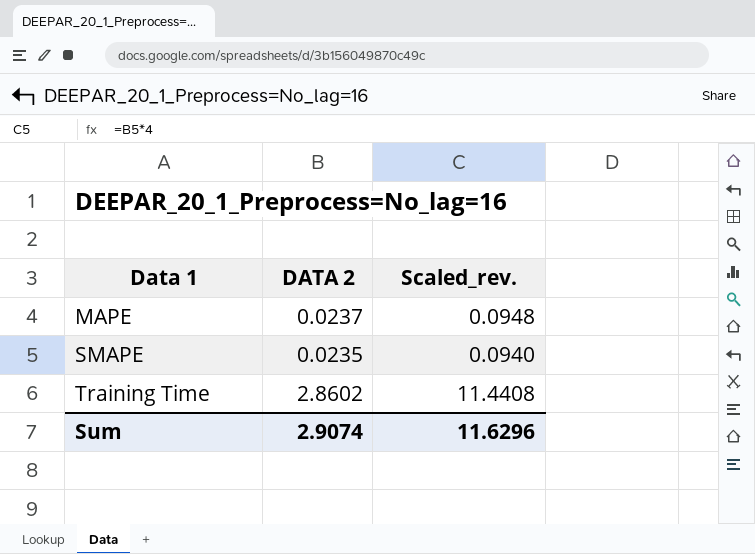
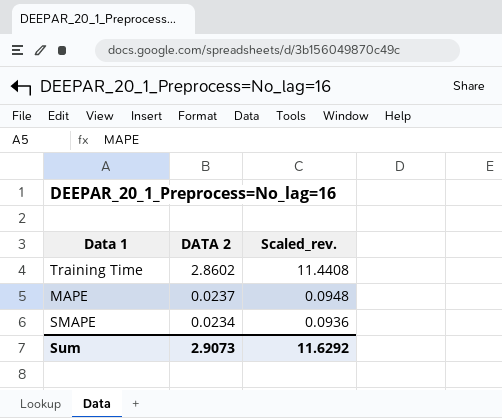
row order: Data 1 ascending -> DATA 2 descending
SMAPE | DATA 2: 0.0235 -> 0.0234
SMAPE | Scaled_rev.: 0.0940 -> 0.0936
Sum | DATA 2: 2.9074 -> 2.9073
Sum | Scaled_rev.: 11.6296 -> 11.6292

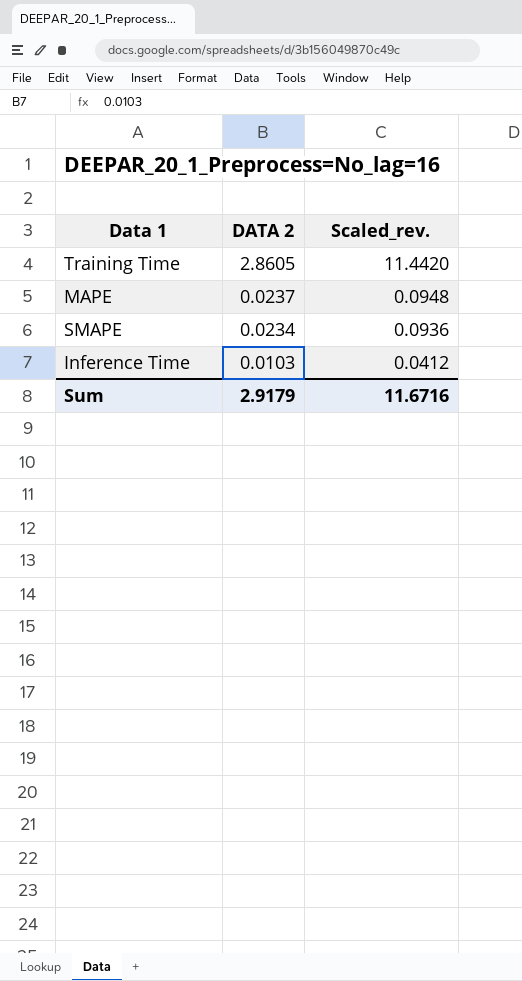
Training Time | DATA 2: 2.8602 -> 2.8605
Training Time | Scaled_rev.: 11.4408 -> 11.4420
row Inference Time: none -> 0.0103 | 0.0412
Sum | DATA 2: 2.9073 -> 2.9179
Sum | Scaled_rev.: 11.6292 -> 11.6716

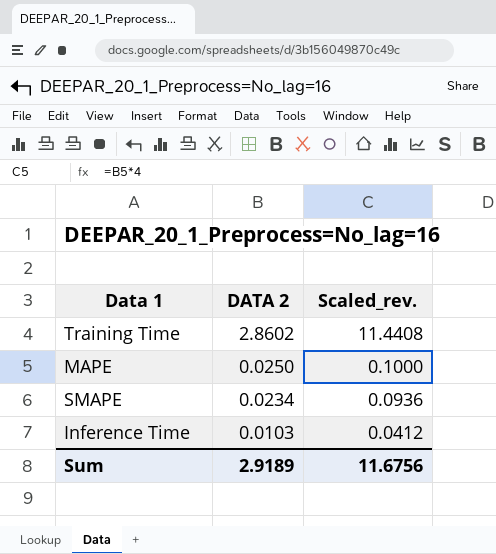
Training Time | DATA 2: 2.8605 -> 2.8602
Training Time | Scaled_rev.: 11.4420 -> 11.4408
MAPE | DATA 2: 0.0237 -> 0.0250
MAPE | Scaled_rev.: 0.0948 -> 0.1000
Sum | DATA 2: 2.9179 -> 2.9189
Sum | Scaled_rev.: 11.6716 -> 11.6756

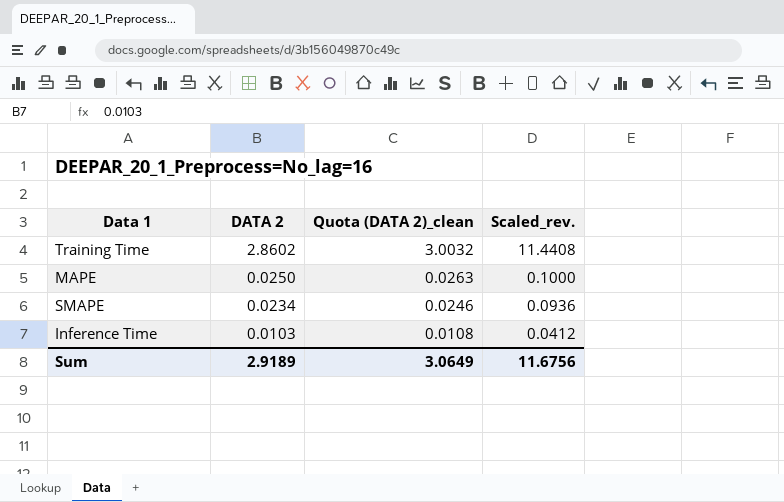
column Quota (DATA 2)_clean | formula: none -> [DATA 2] * 1.05

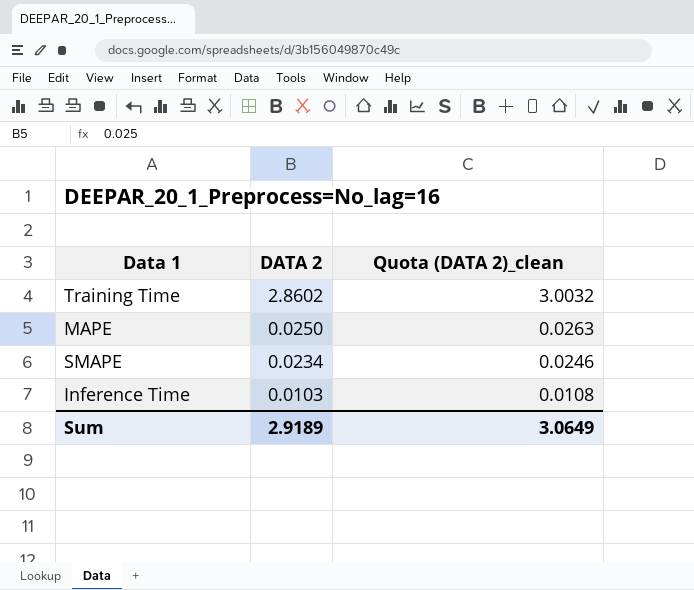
column Scaled_rev. | formula: [DATA 2] * 4 -> none

